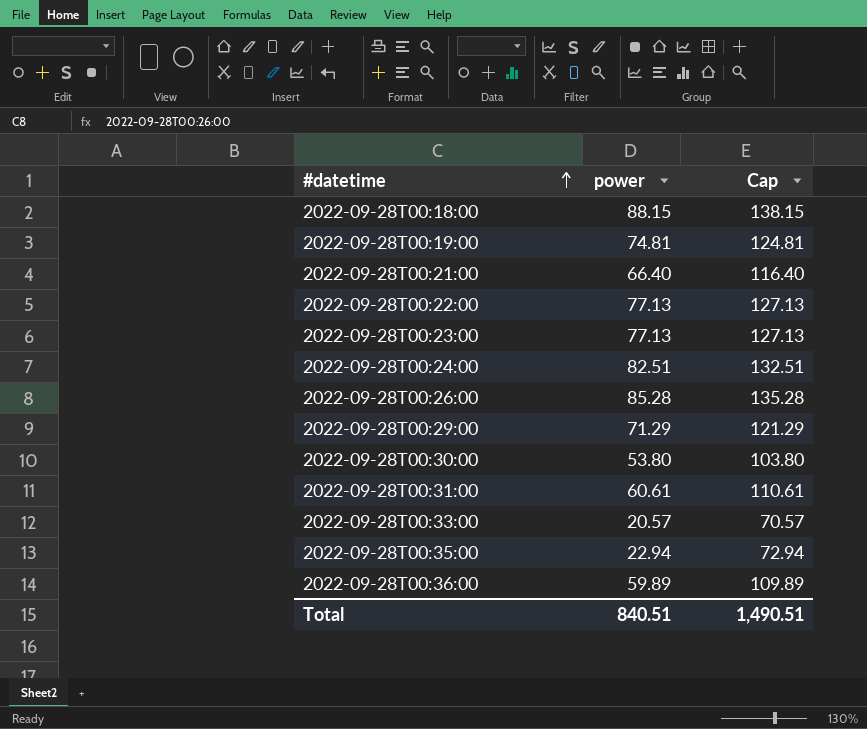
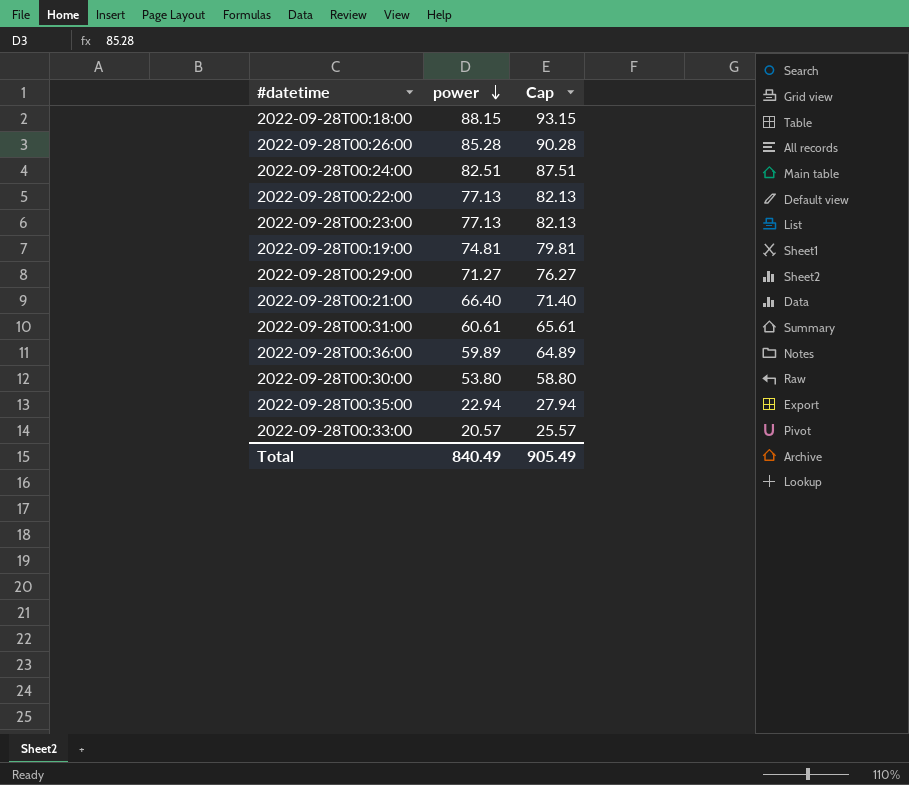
row order: #datetime ascending -> power descending
column Cap | formula: [power] + 50 -> [power] + 5
2022-09-28T00:29:00 | power: 71.29 -> 71.27
Total | power: 840.51 -> 840.49
Total | Cap: 1,490.51 -> 905.49

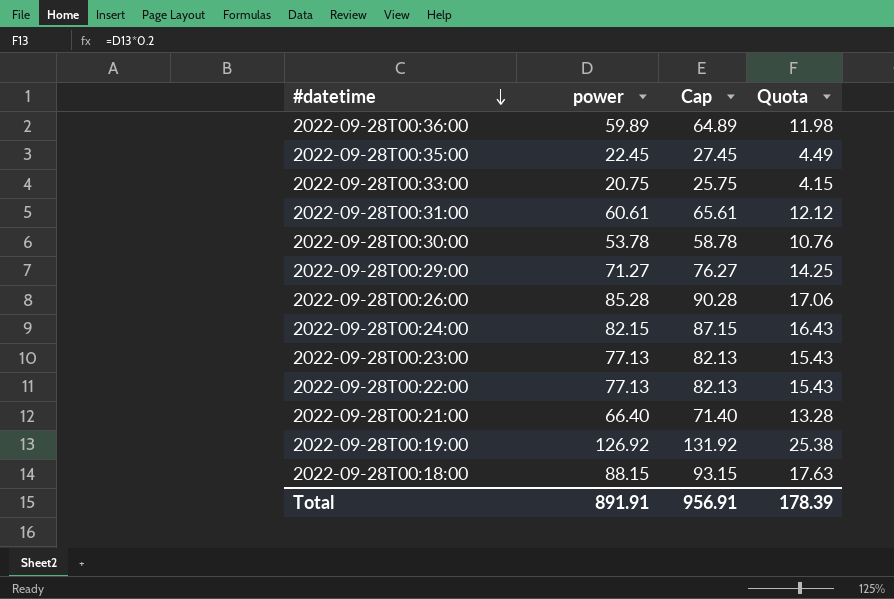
row order: power descending -> #datetime descending
column Quota | formula: none -> [power] * 0.2
2022-09-28T00:35:00 | power: 22.94 -> 22.45
2022-09-28T00:35:00 | Cap: 27.94 -> 27.45
2022-09-28T00:33:00 | power: 20.57 -> 20.75
2022-09-28T00:33:00 | Cap: 25.57 -> 25.75
2022-09-28T00:30:00 | power: 53.80 -> 53.78
2022-09-28T00:30:00 | Cap: 58.80 -> 58.78
2022-09-28T00:24:00 | power: 82.51 -> 82.15
2022-09-28T00:24:00 | Cap: 87.51 -> 87.15
2022-09-28T00:19:00 | power: 74.81 -> 126.92
2022-09-28T00:19:00 | Cap: 79.81 -> 131.92
Total | power: 840.49 -> 891.91
Total | Cap: 905.49 -> 956.91

